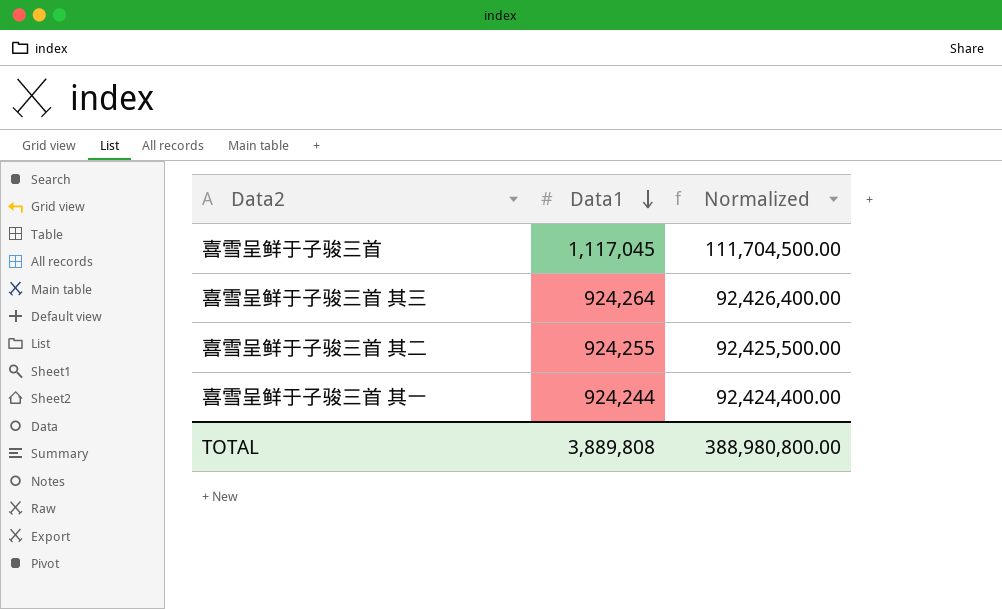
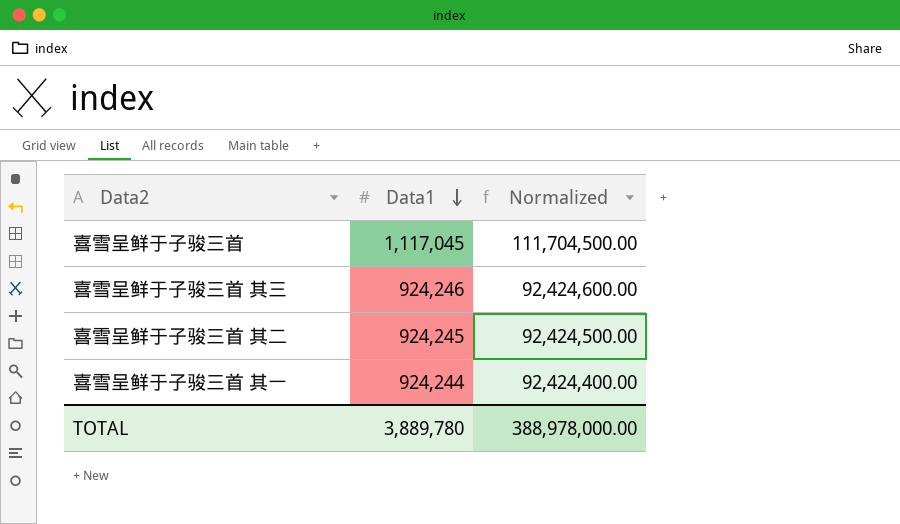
喜雪呈鲜于子骏三首 其三 | Data1: 924,264 -> 924,246
喜雪呈鲜于子骏三首 其三 | Normalized: 92,426,400.00 -> 92,424,600.00
喜雪呈鲜于子骏三首 其二 | Data1: 924,255 -> 924,245
喜雪呈鲜于子骏三首 其二 | Normalized: 92,425,500.00 -> 92,424,500.00
TOTAL | Data1: 3,889,808 -> 3,889,780
TOTAL | Normalized: 388,980,800.00 -> 388,978,000.00

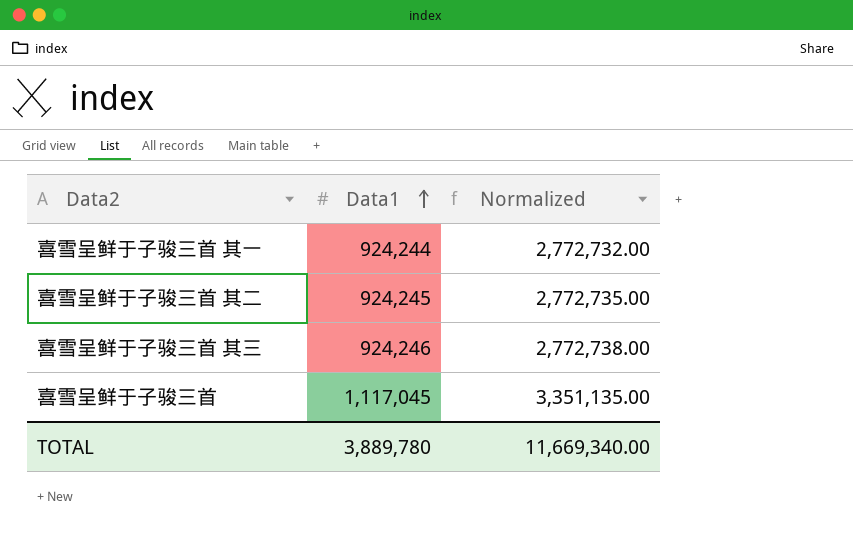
row order: Data1 descending -> Data1 ascending
column Normalized | formula: [Data1] * 100 -> [Data1] * 3
TOTAL | Normalized: 388,978,000.00 -> 11,669,340.00

